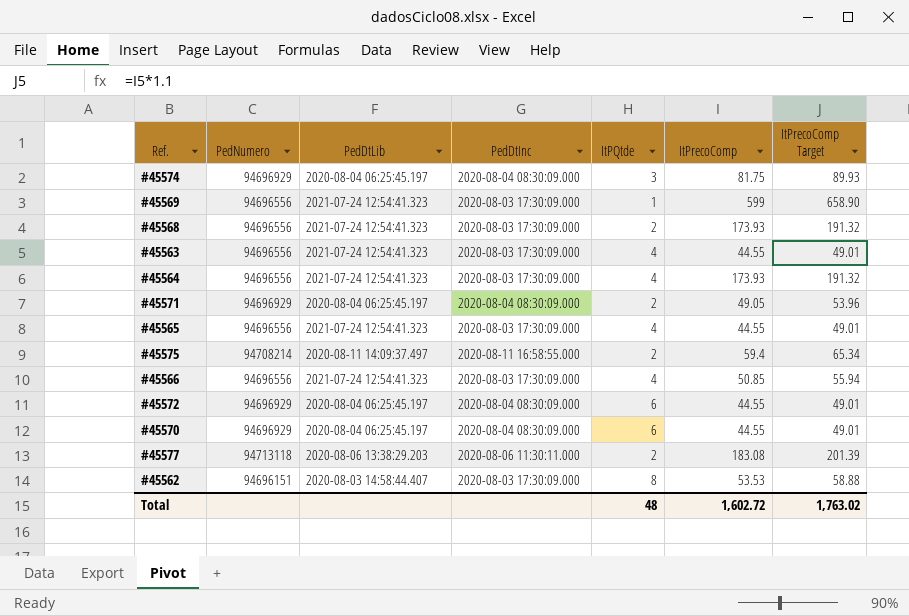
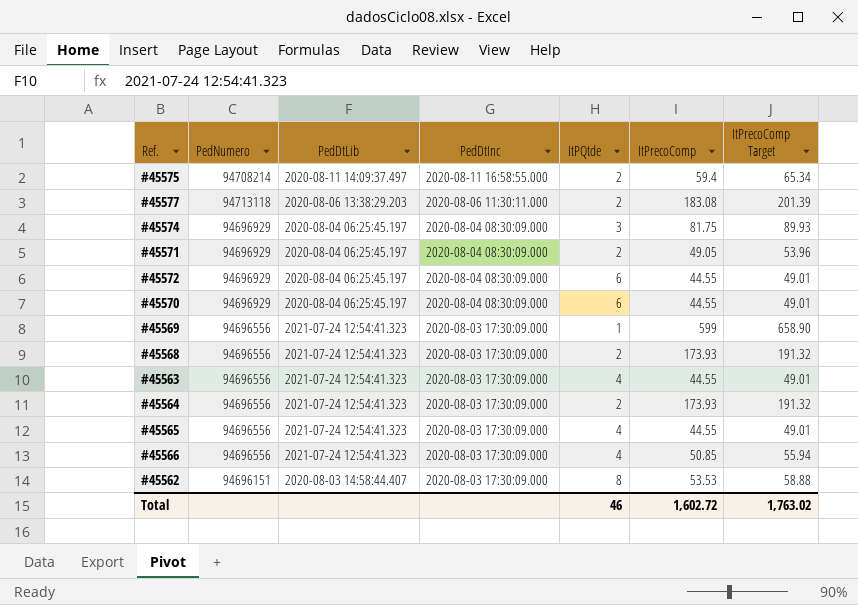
row order: none -> PedDtInc descending
#45564 | ItPQtde: 4 -> 2
Total | ItPQtde: 48 -> 46

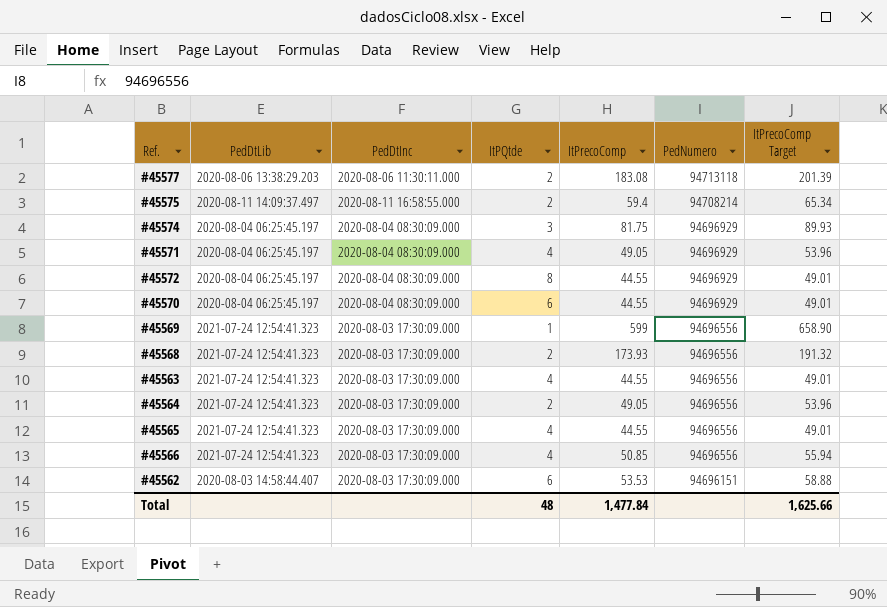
row order: PedDtInc descending -> PedNumero descending
column PedNumero | position: 2 -> 6
#45571 | ItPQtde: 2 -> 4
#45572 | ItPQtde: 6 -> 8
#45564 | ItPrecoComp: 173.93 -> 49.05
#45564 | ItPrecoComp Target: 191.32 -> 53.96
#45562 | ItPQtde: 8 -> 6
Total | ItPQtde: 46 -> 48
Total | ItPrecoComp: 1,602.72 -> 1,477.84
Total | ItPrecoComp Target: 1,763.02 -> 1,625.66

